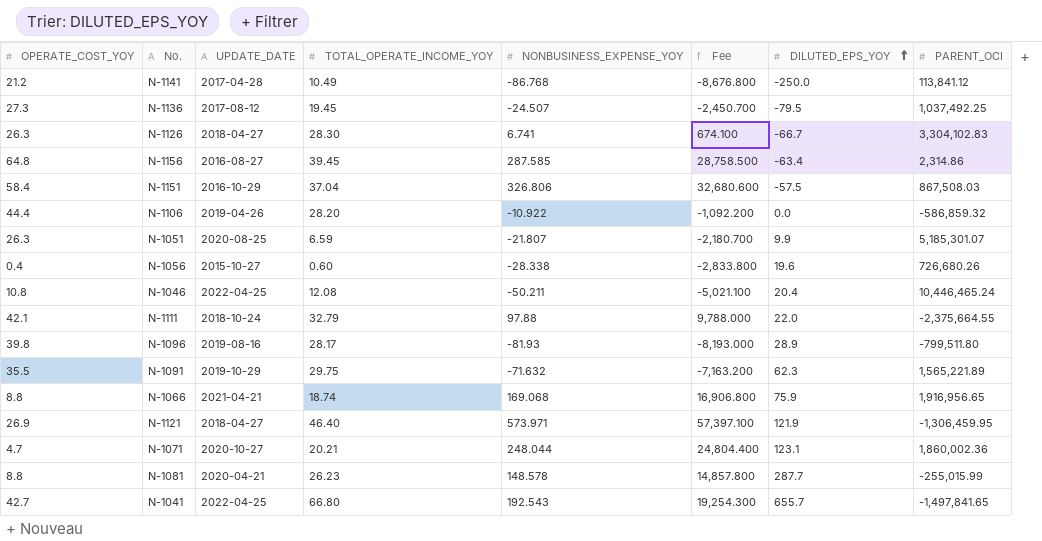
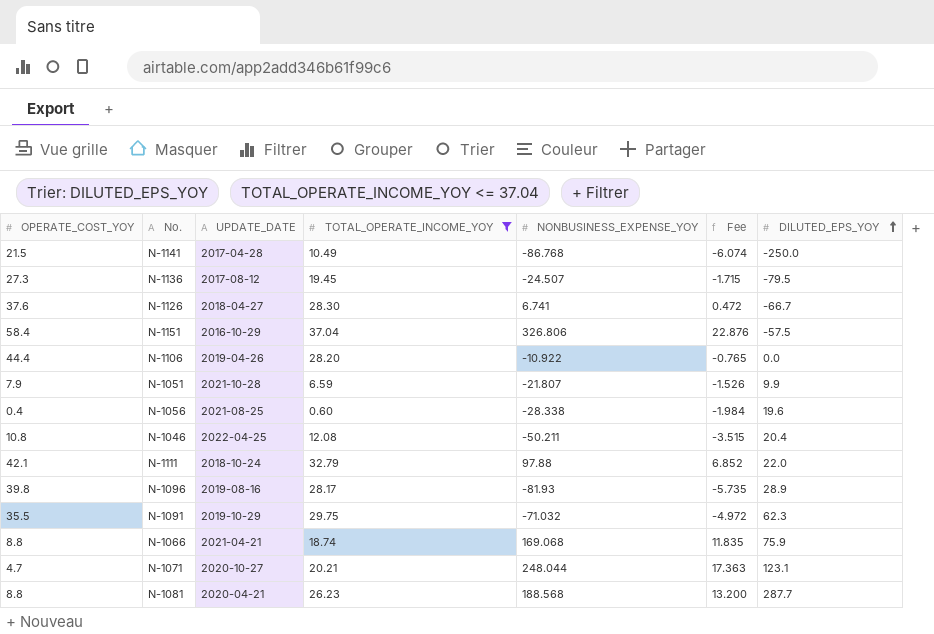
filter: none -> TOTAL_OPERATE_INCOME_YOY <= 37.04
column PARENT_OCI | position: 8 -> none
column Fee | formula: [NONBUSINESS_EXPENSE_YOY] * 100 -> [NONBUSINESS_EXPENSE_YOY] * 0.07
N-1141 | OPERATE_COST_YOY: 21.2 -> 21.5
N-1126 | OPERATE_COST_YOY: 26.3 -> 37.6
N-1051 | OPERATE_COST_YOY: 26.3 -> 7.9
N-1051 | UPDATE_DATE: 2020-08-25 -> 2021-10-28
N-1056 | UPDATE_DATE: 2015-10-27 -> 2021-08-25
N-1091 | NONBUSINESS_EXPENSE_YOY: -71.632 -> -71.032
N-1081 | NONBUSINESS_EXPENSE_YOY: 148.578 -> 188.568

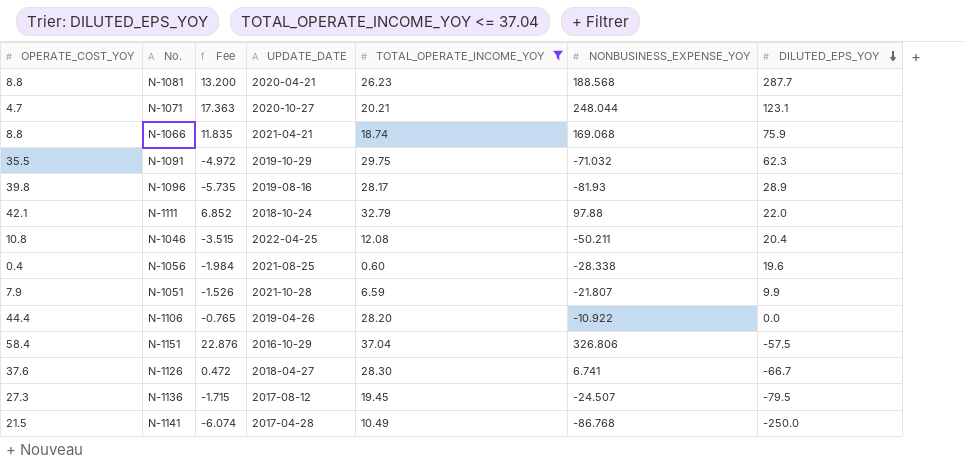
row order: DILUTED_EPS_YOY ascending -> DILUTED_EPS_YOY descending
column Fee | position: 6 -> 3

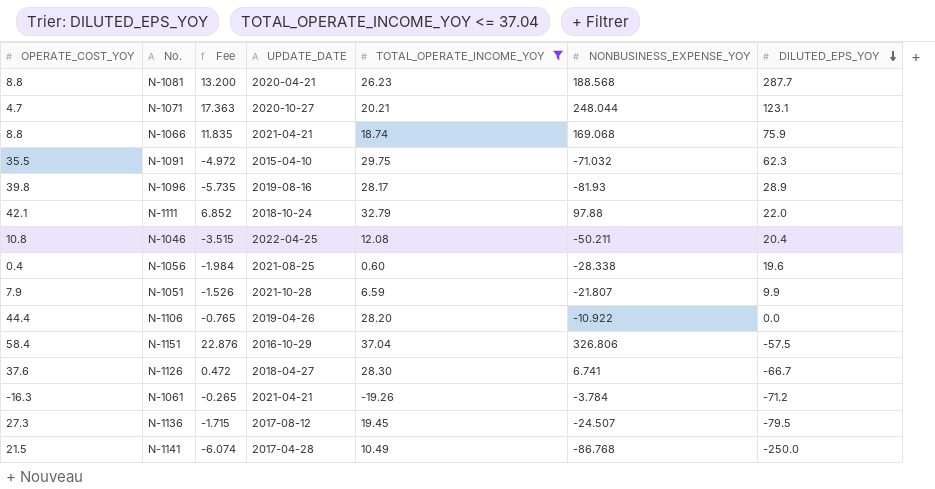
N-1091 | UPDATE_DATE: 2019-10-29 -> 2015-04-10
row N-1061: none -> -16.3 | -0.265 | 2021-04-21 | -19.26 | -3.784 | -71.2

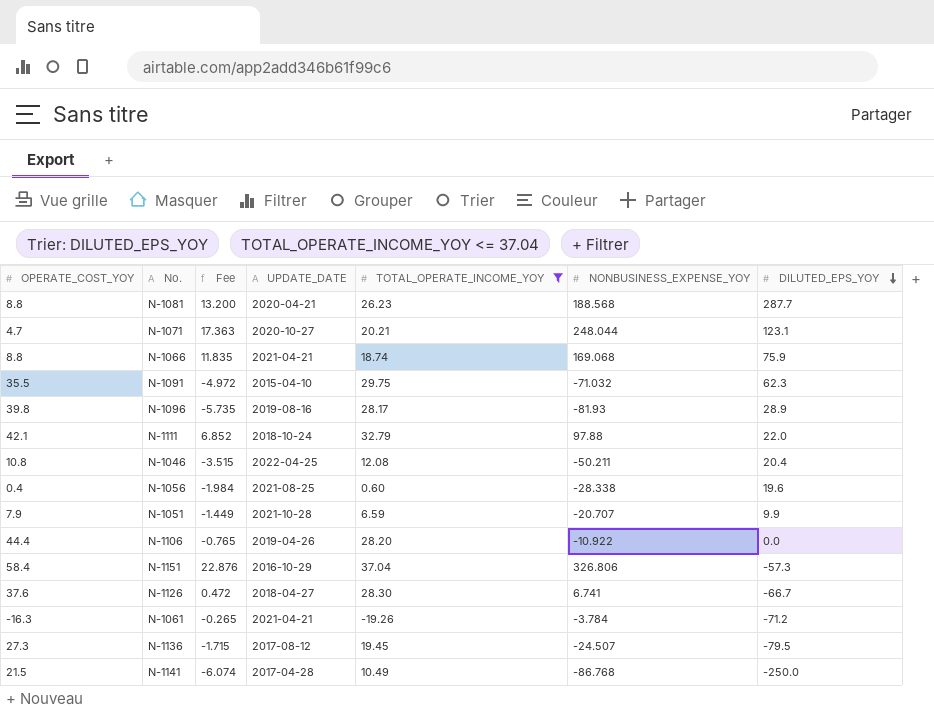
N-1051 | Fee: -1.526 -> -1.449
N-1051 | NONBUSINESS_EXPENSE_YOY: -21.807 -> -20.707
N-1151 | DILUTED_EPS_YOY: -57.5 -> -57.3

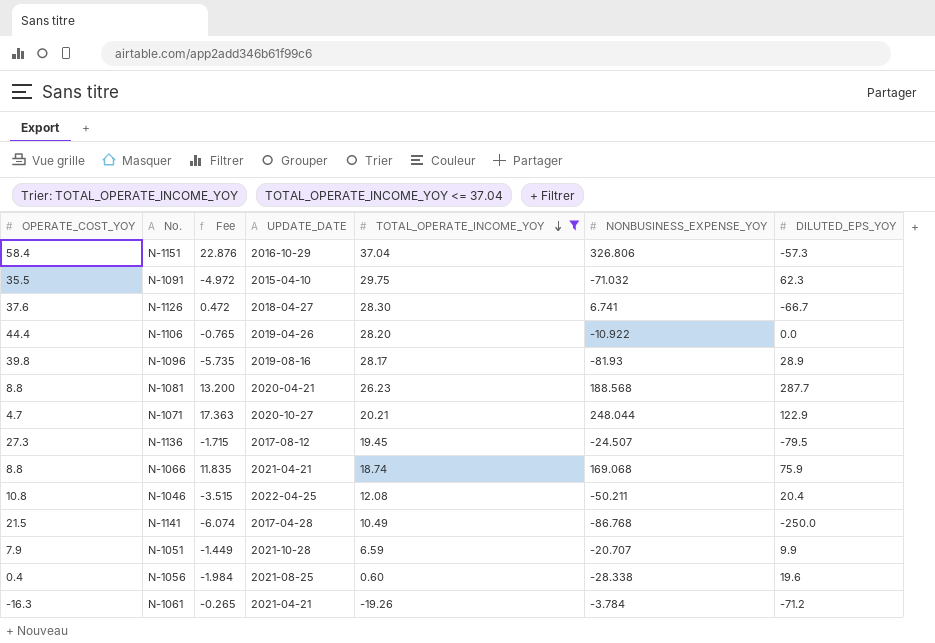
row order: DILUTED_EPS_YOY descending -> TOTAL_OPERATE_INCOME_YOY descending
row N-1111: 42.1 | 6.852 | 2018-10-24 | 32.79 | 97.88 | 22.0 -> none
N-1071 | DILUTED_EPS_YOY: 123.1 -> 122.9

